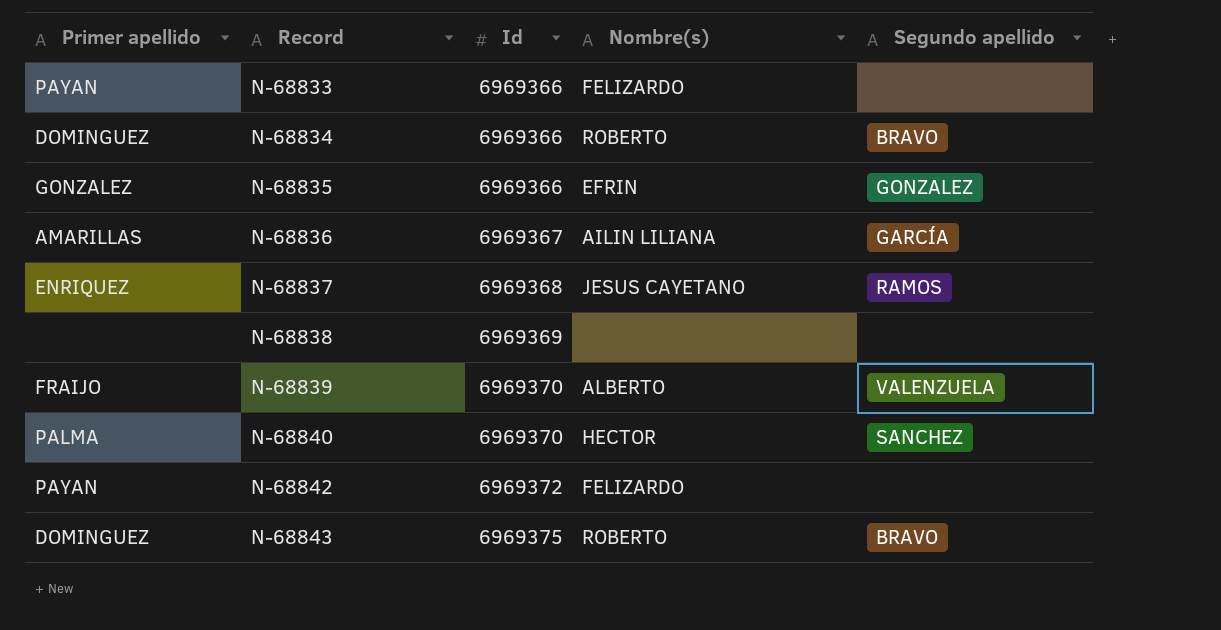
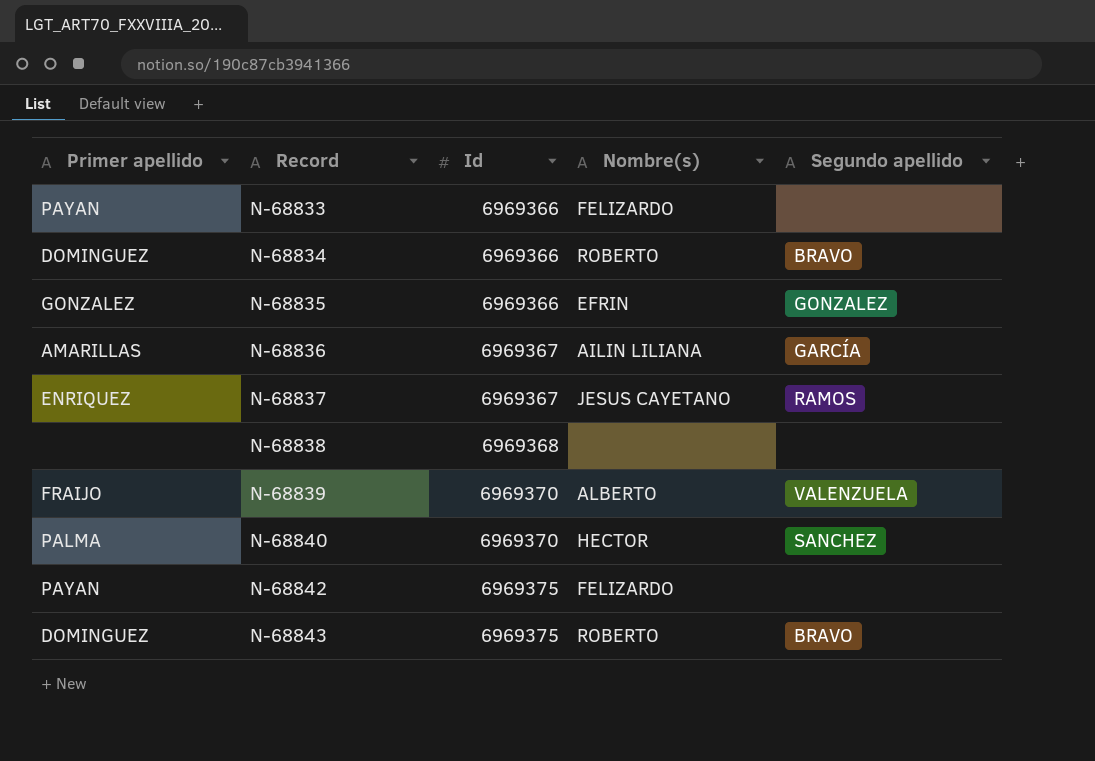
N-68837 | Id: 6969368 -> 6969367
N-68838 | Id: 6969369 -> 6969368
N-68842 | Id: 6969372 -> 6969375

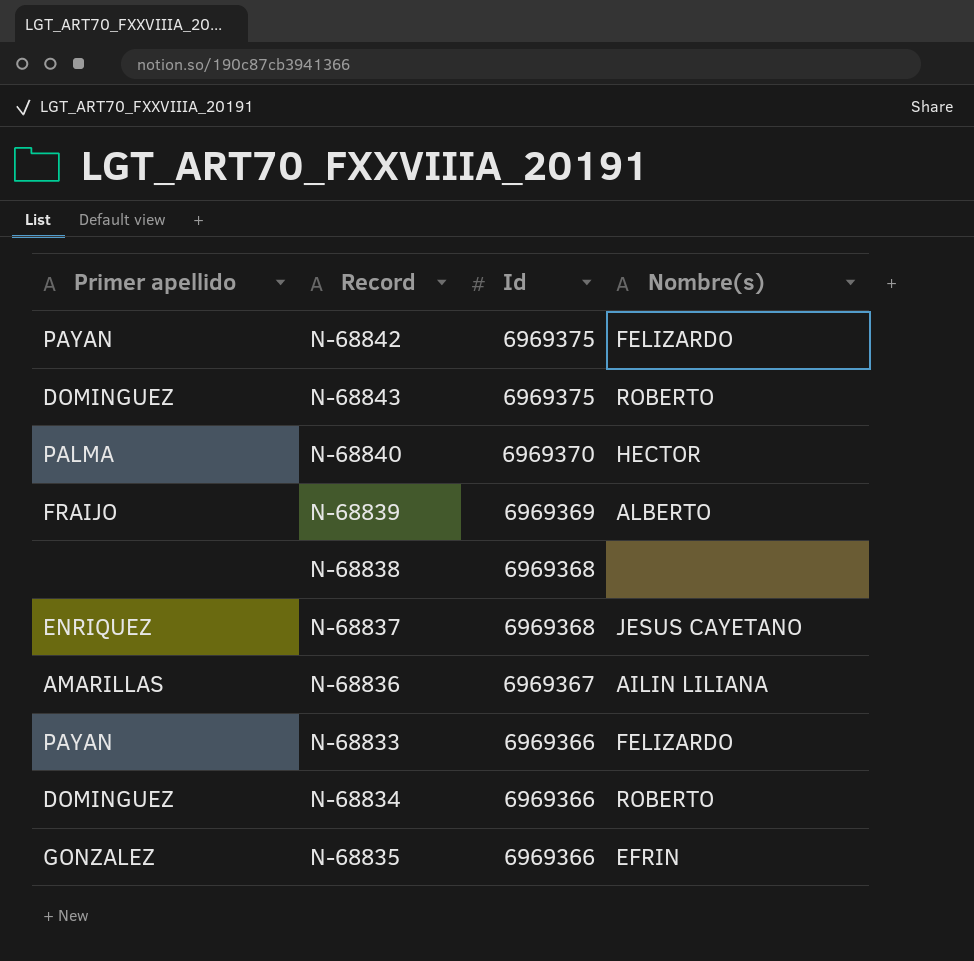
row order: Record ascending -> Id descending
column Segundo apellido | position: 5 -> none
N-68839 | Id: 6969370 -> 6969369
N-68837 | Id: 6969367 -> 6969368

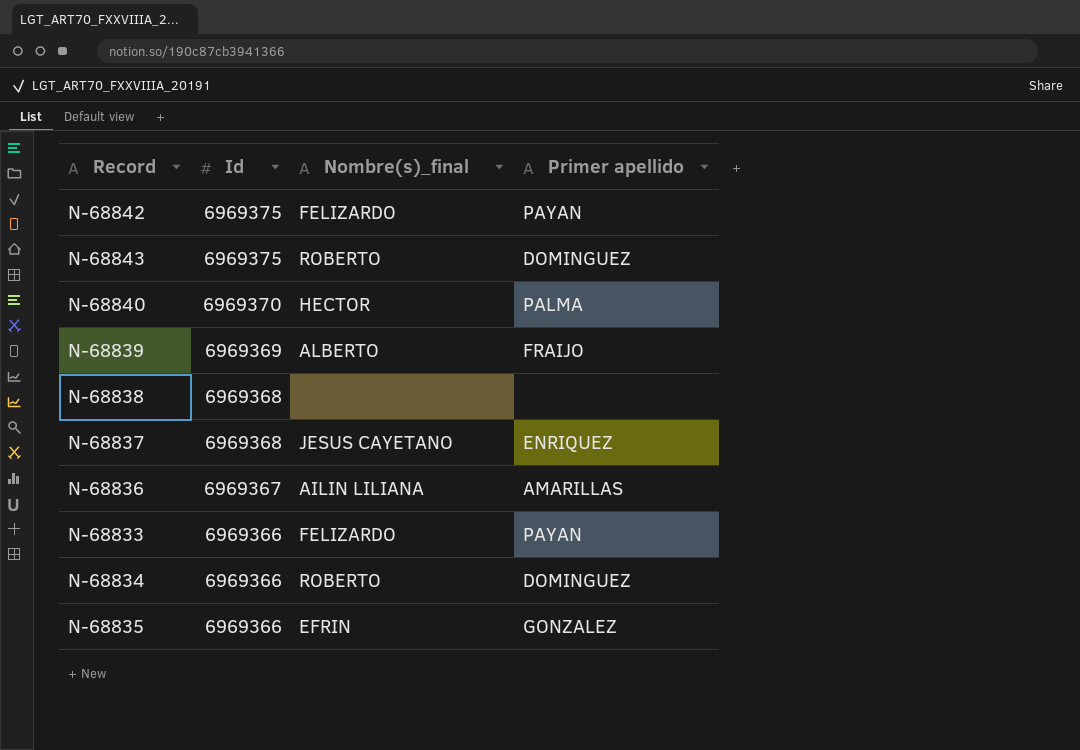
column name: Nombre(s) -> Nombre(s)_final
column Primer apellido | position: 1 -> 4

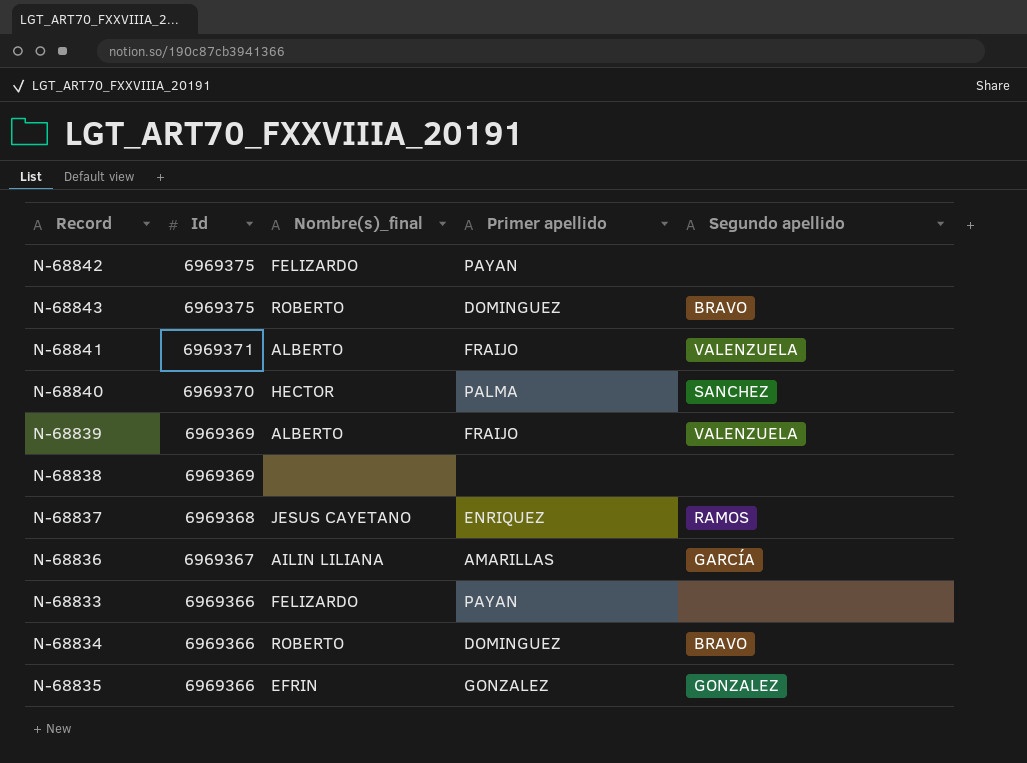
column Segundo apellido | position: none -> 5
row N-68841: none -> 6969371 | ALBERTO | FRAIJO | VALENZUELA
N-68838 | Id: 6969368 -> 6969369

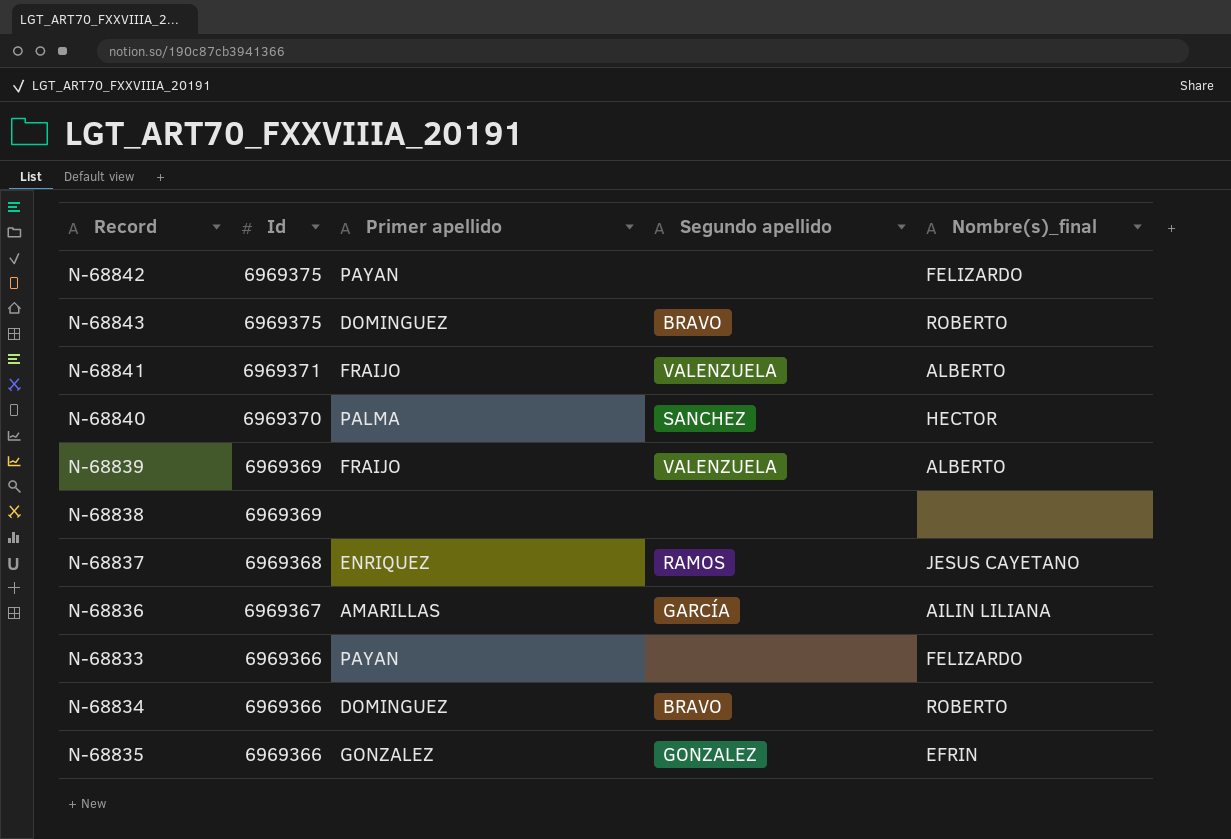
column Nombre(s)_final | position: 3 -> 5

